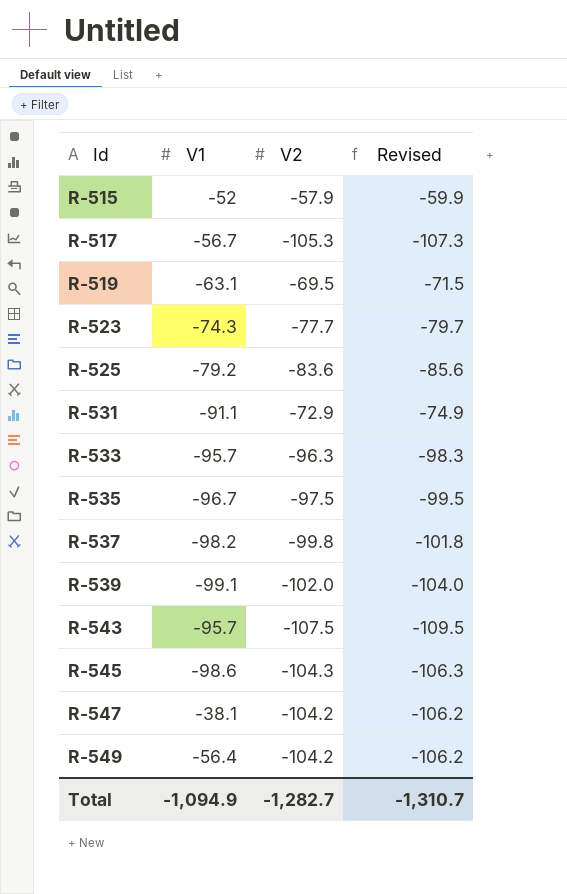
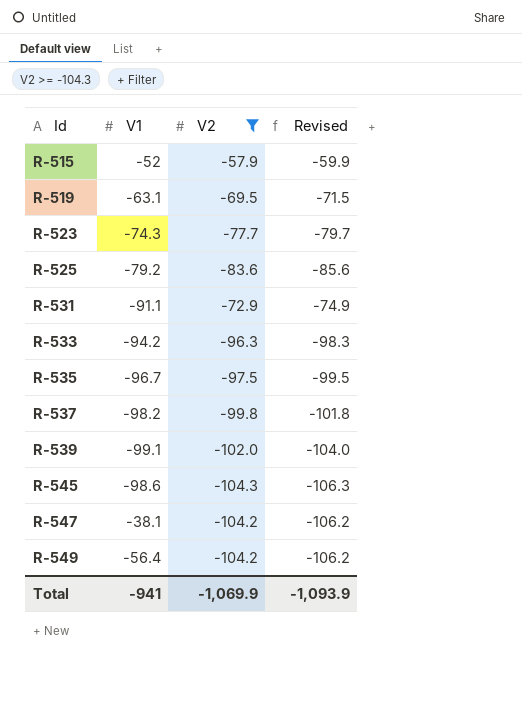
filter: none -> V2 >= -104.3
R-533 | V1: -95.7 -> -94.2
Total | V1: -1,094.9 -> -941
Total | V2: -1,282.7 -> -1,069.9
Total | Revised: -1,310.7 -> -1,093.9

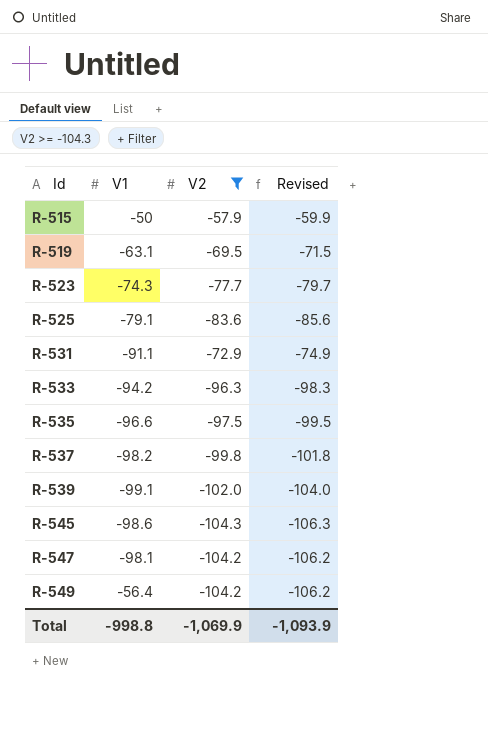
R-515 | V1: -52 -> -50
R-525 | V1: -79.2 -> -79.1
R-535 | V1: -96.7 -> -96.6
R-547 | V1: -38.1 -> -98.1
Total | V1: -941 -> -998.8

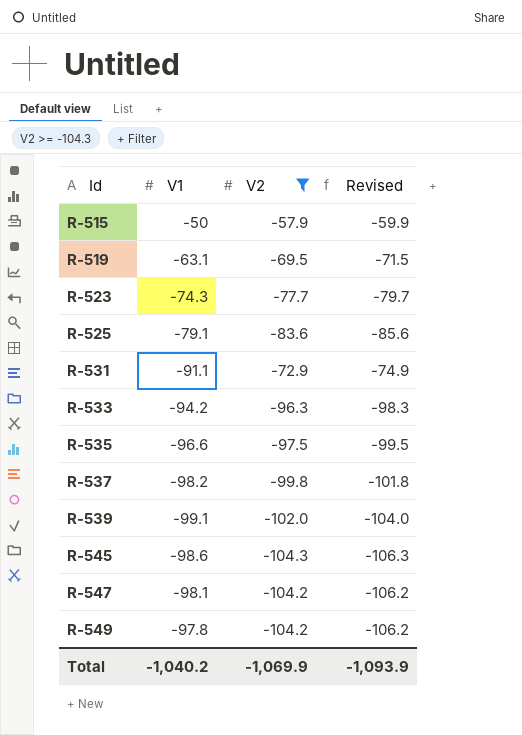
R-549 | V1: -56.4 -> -97.8
Total | V1: -998.8 -> -1,040.2

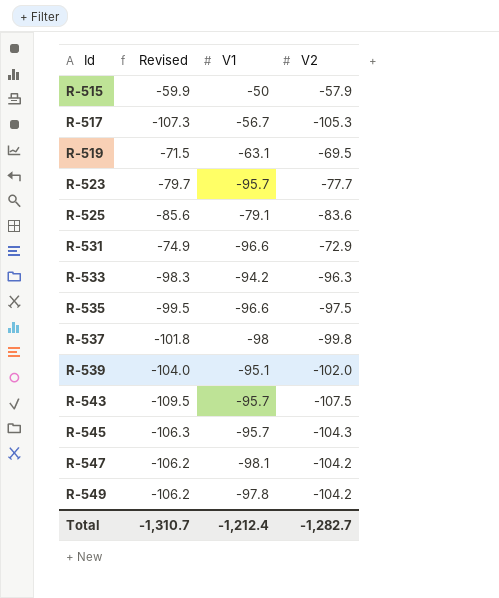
filter: V2 >= -104.3 -> none
column Revised | position: 4 -> 2
R-523 | V1: -74.3 -> -95.7
R-531 | V1: -91.1 -> -96.6
R-537 | V1: -98.2 -> -98
R-539 | V1: -99.1 -> -95.1
R-545 | V1: -98.6 -> -95.7
Total | Revised: -1,093.9 -> -1,310.7
Total | V1: -1,040.2 -> -1,212.4
Total | V2: -1,069.9 -> -1,282.7

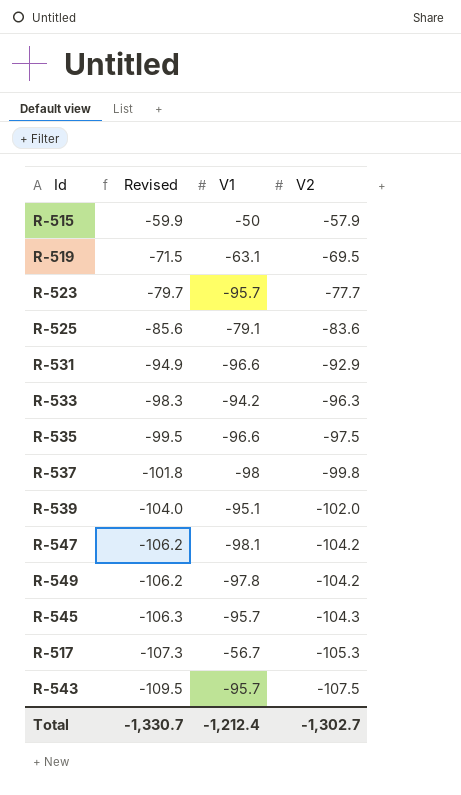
row order: Id ascending -> Revised descending
R-531 | Revised: -74.9 -> -94.9
R-531 | V2: -72.9 -> -92.9
Total | Revised: -1,310.7 -> -1,330.7
Total | V2: -1,282.7 -> -1,302.7

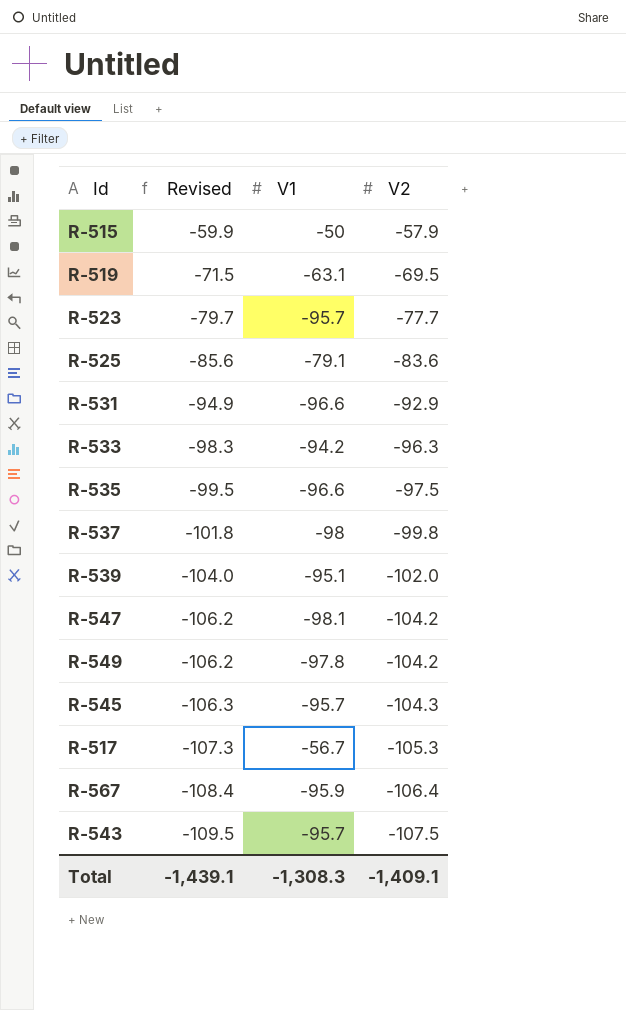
row R-567: none -> -108.4 | -95.9 | -106.4
Total | Revised: -1,330.7 -> -1,439.1
Total | V1: -1,212.4 -> -1,308.3
Total | V2: -1,302.7 -> -1,409.1

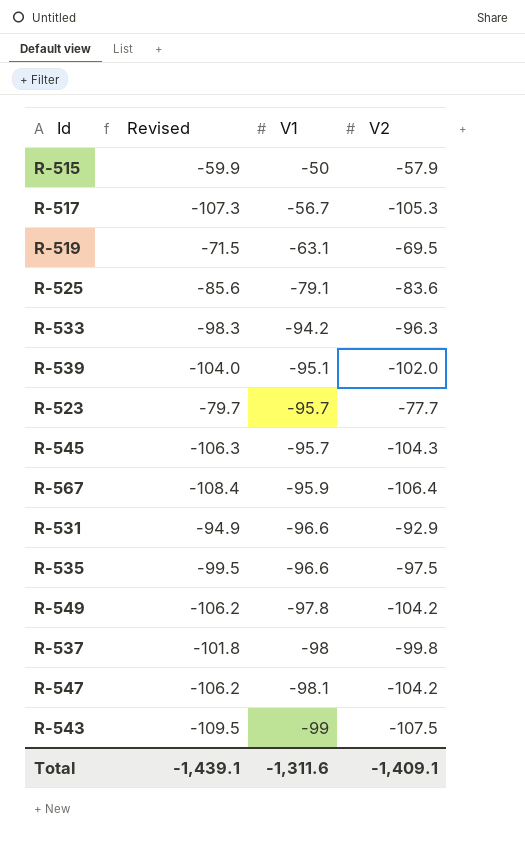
row order: Revised descending -> V1 descending
R-543 | V1: -95.7 -> -99
Total | V1: -1,308.3 -> -1,311.6

